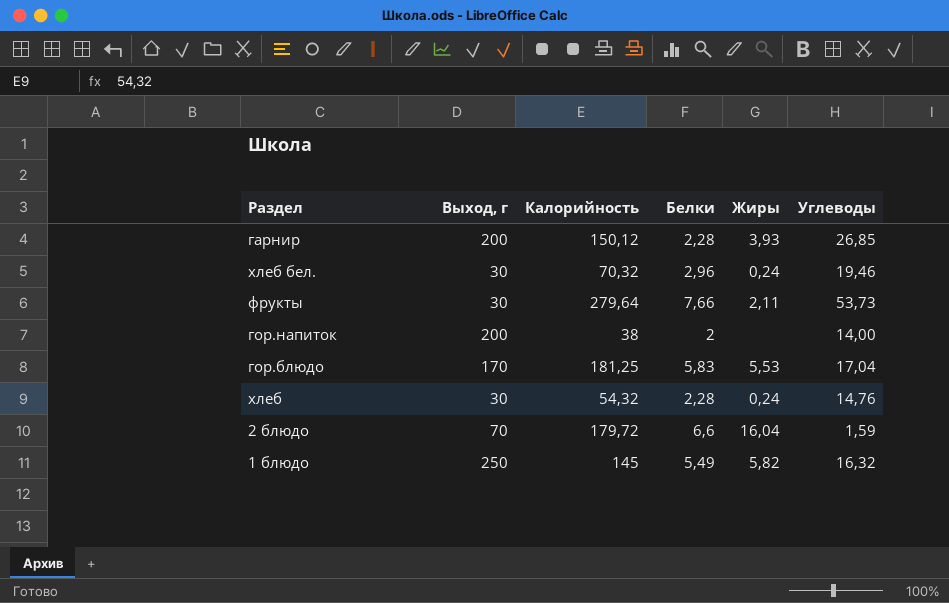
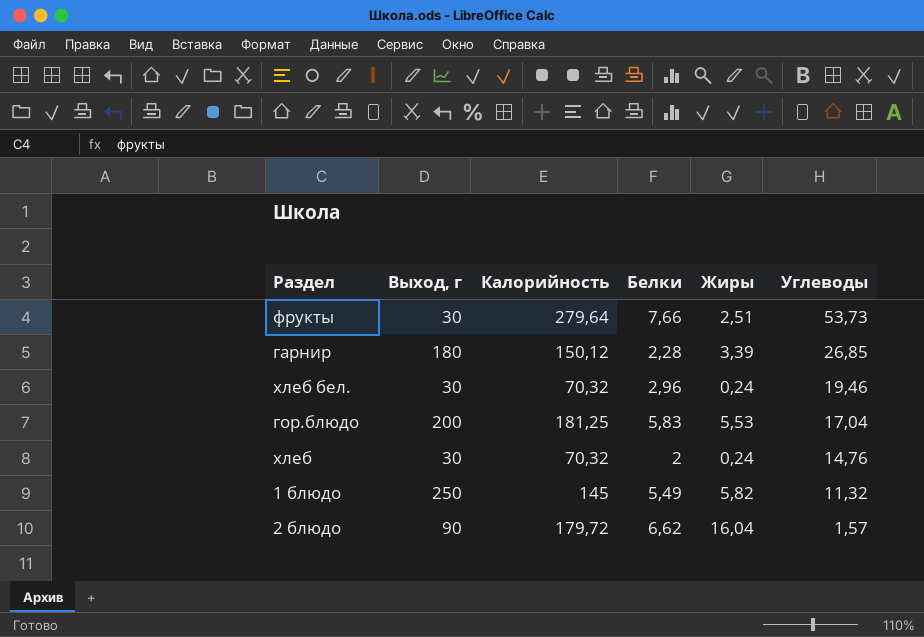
row order: none -> Углеводы descending
row гор.напиток: 200 | 38 | 2 | none | 14,00 -> none
фрукты | Жиры: 2,11 -> 2,51
гарнир | Выход, г: 200 -> 180
гарнир | Жиры: 3,93 -> 3,39
гор.блюдо | Выход, г: 170 -> 200
хлеб | Калорийность: 54,32 -> 70,32
хлеб | Белки: 2,28 -> 2
1 блюдо | Углеводы: 16,32 -> 11,32
2 блюдо | Выход, г: 70 -> 90
2 блюдо | Белки: 6,6 -> 6,62
2 блюдо | Углеводы: 1,59 -> 1,57

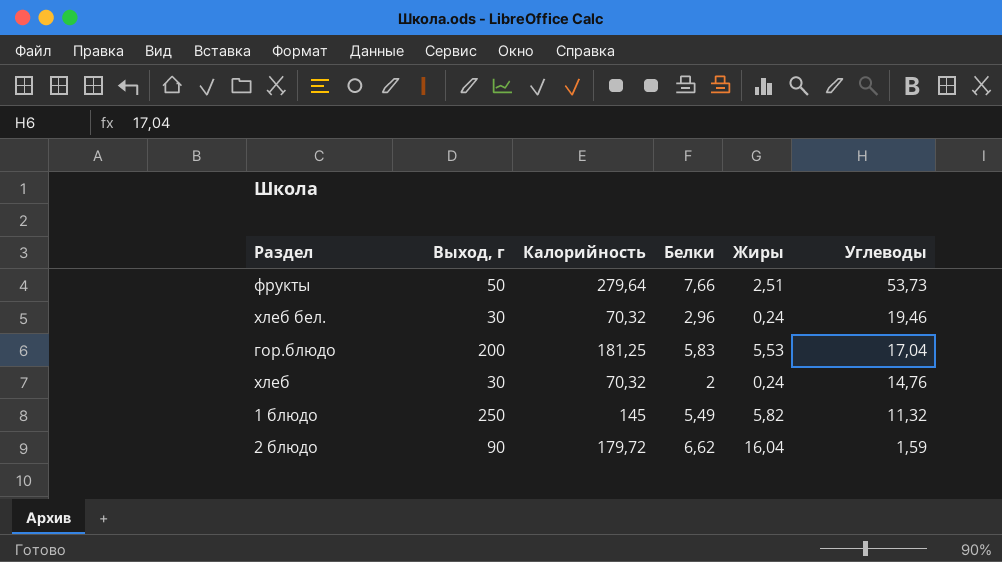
row гарнир: 180 | 150,12 | 2,28 | 3,39 | 26,85 -> none
фрукты | Выход, г: 30 -> 50
2 блюдо | Углеводы: 1,57 -> 1,59

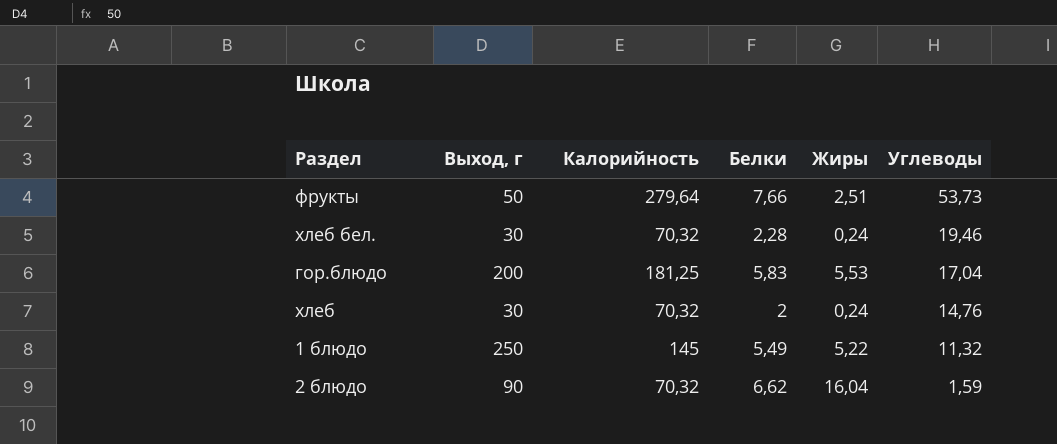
хлеб бел. | Белки: 2,96 -> 2,28
1 блюдо | Жиры: 5,82 -> 5,22
2 блюдо | Калорийность: 179,72 -> 70,32

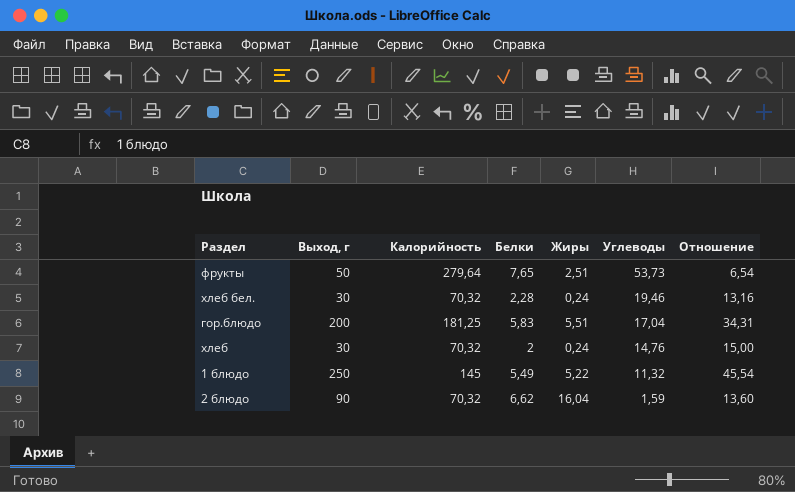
column Отношение | formula: none -> [Выход, г] / [Белки]
фрукты | Белки: 7,66 -> 7,65
гор.блюдо | Жиры: 5,53 -> 5,51

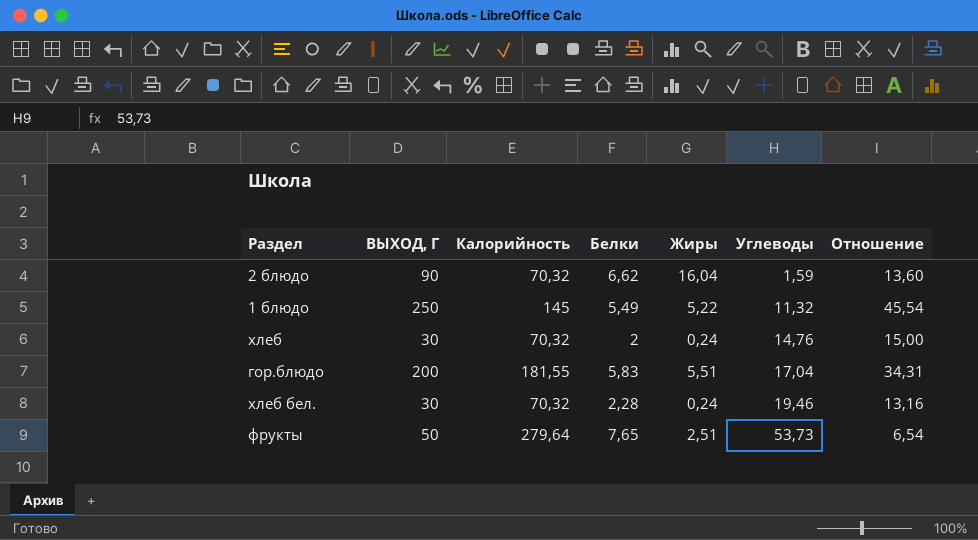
row order: Углеводы descending -> Углеводы ascending
column name: Выход, г -> ВЫХОД, Г
гор.блюдо | Калорийность: 181,25 -> 181,55

